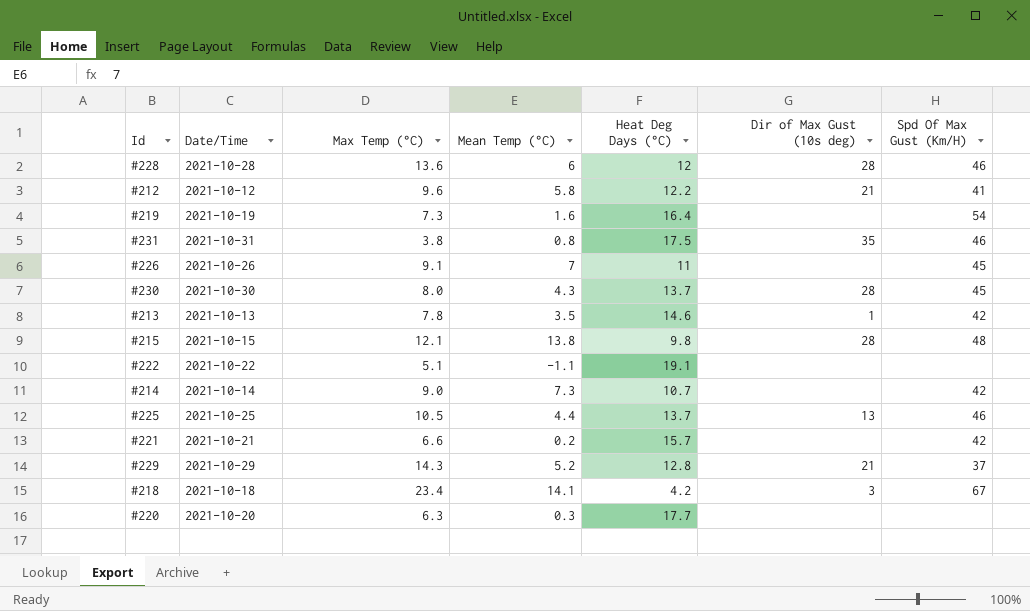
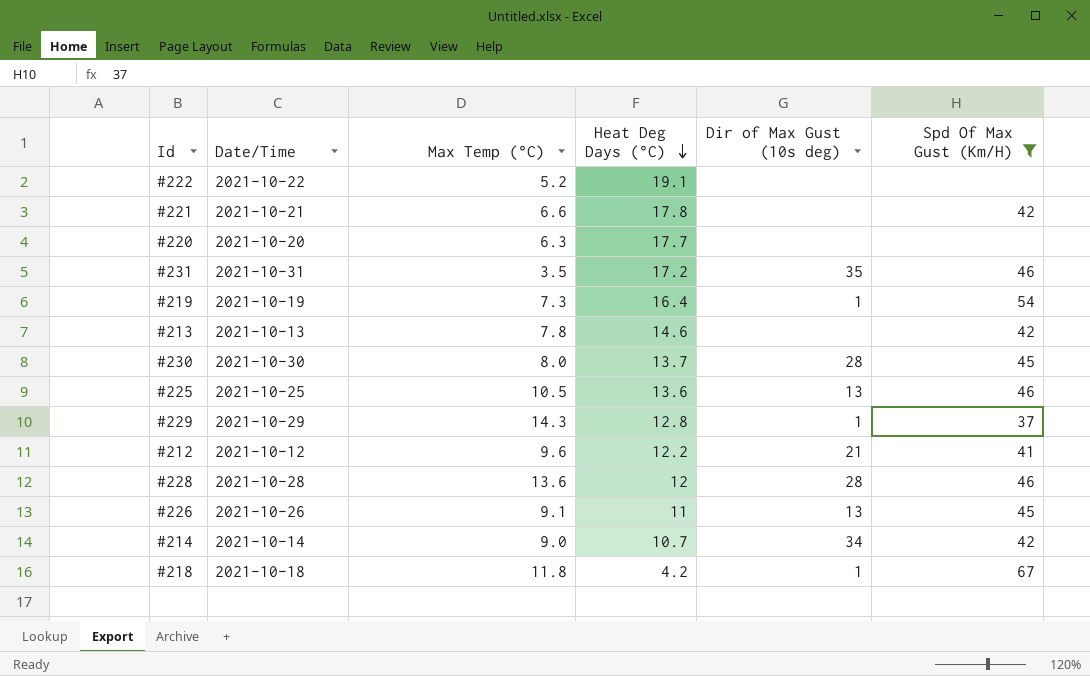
filter: none -> Spd Of Max Gust (Km/H) != 48
row order: none -> Heat Deg Days (°C) descending
column Mean Temp (°C) | position: 4 -> none
#222 | Max Temp (°C): 5.1 -> 5.2
#221 | Heat Deg Days (°C): 15.7 -> 17.8
#231 | Max Temp (°C): 3.8 -> 3.5
#231 | Heat Deg Days (°C): 17.5 -> 17.2
#219 | Dir of Max Gust (10s deg): none -> 1
#213 | Dir of Max Gust (10s deg): 1 -> none
#225 | Heat Deg Days (°C): 13.7 -> 13.6
#229 | Dir of Max Gust (10s deg): 21 -> 1
#226 | Dir of Max Gust (10s deg): none -> 13
#214 | Dir of Max Gust (10s deg): none -> 34
#218 | Max Temp (°C): 23.4 -> 11.8
#218 | Dir of Max Gust (10s deg): 3 -> 1

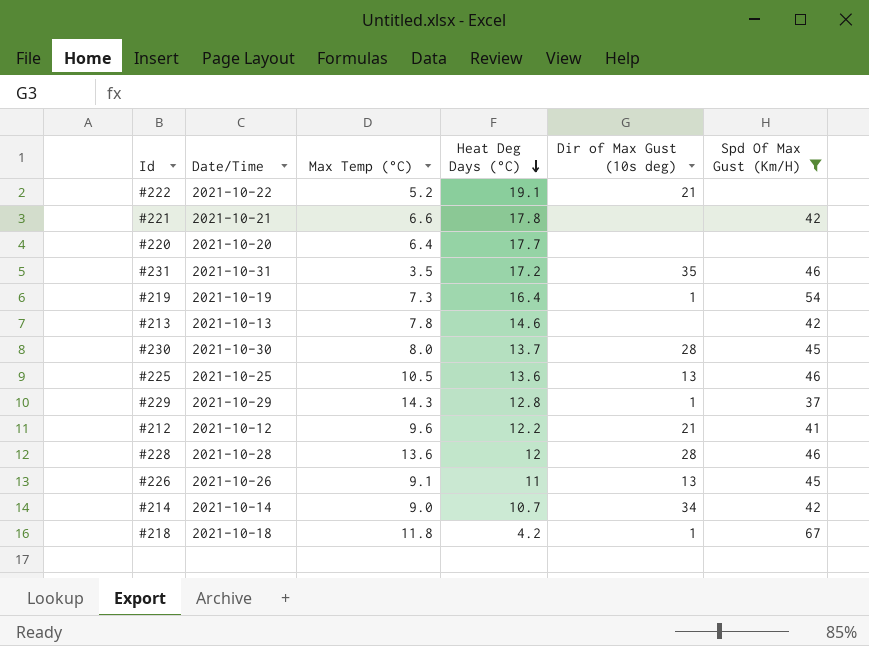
#222 | Dir of Max Gust (10s deg): none -> 21
#220 | Max Temp (°C): 6.3 -> 6.4

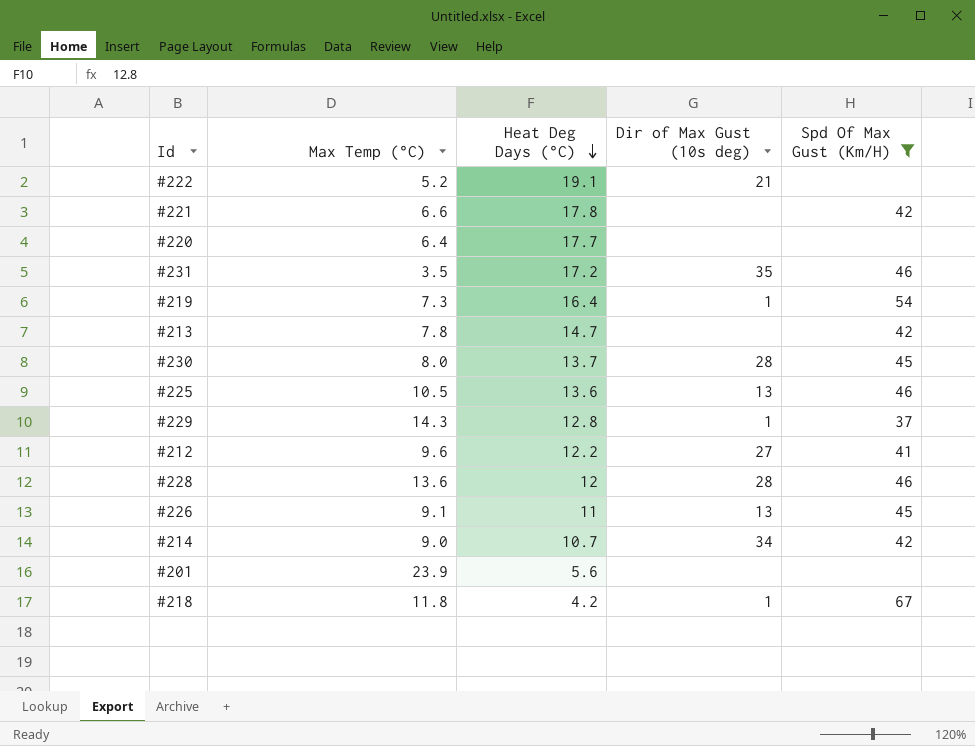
column Date/Time | position: 2 -> none
#213 | Heat Deg Days (°C): 14.6 -> 14.7
#212 | Dir of Max Gust (10s deg): 21 -> 27
row #201: none -> 23.9 | 5.6 | none | none

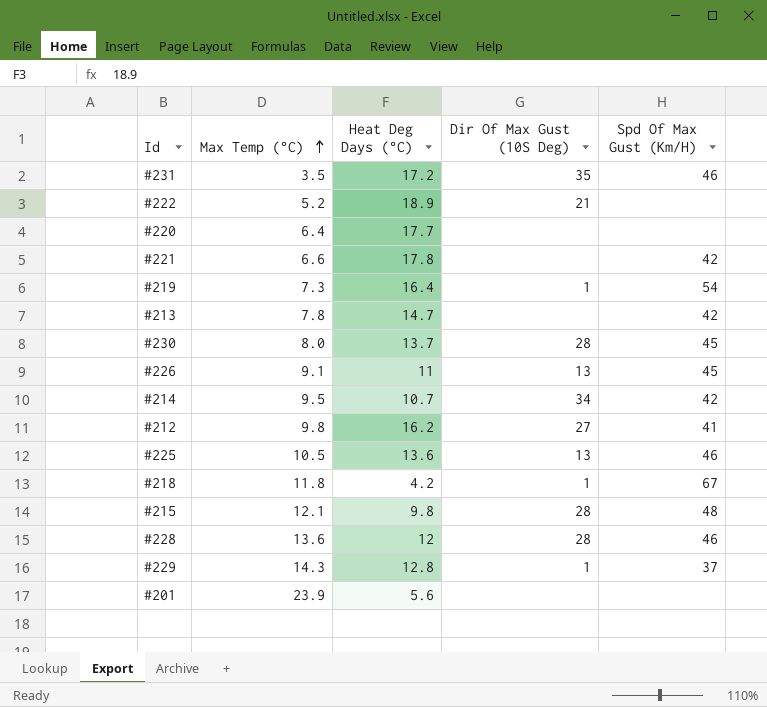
filter: Spd Of Max Gust (Km/H) != 48 -> none
row order: Heat Deg Days (°C) descending -> Max Temp (°C) ascending
column name: Dir of Max Gust (10s deg) -> Dir Of Max Gust (10S Deg)
#222 | Heat Deg Days (°C): 19.1 -> 18.9
#214 | Max Temp (°C): 9.0 -> 9.5
#212 | Max Temp (°C): 9.6 -> 9.8
#212 | Heat Deg Days (°C): 12.2 -> 16.2

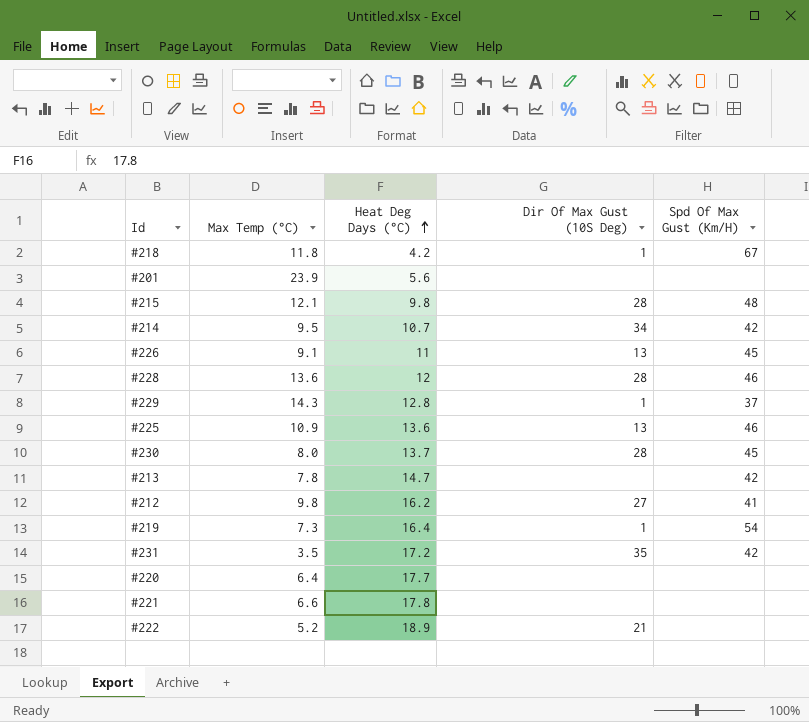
row order: Max Temp (°C) ascending -> Heat Deg Days (°C) ascending
#225 | Max Temp (°C): 10.5 -> 10.9
#231 | Spd Of Max Gust (Km/H): 46 -> 42
#221 | Spd Of Max Gust (Km/H): 42 -> none

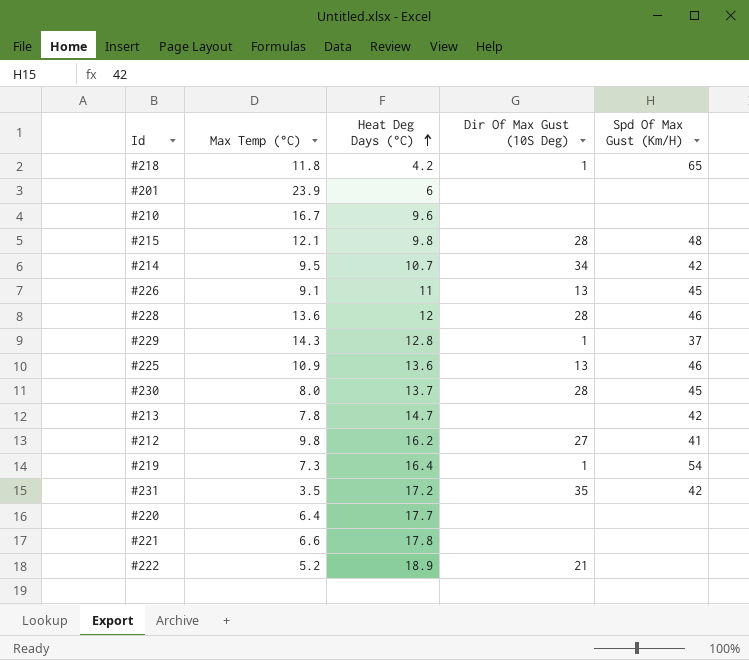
#218 | Spd Of Max Gust (Km/H): 67 -> 65
#201 | Heat Deg Days (°C): 5.6 -> 6
row #210: none -> 16.7 | 9.6 | none | none

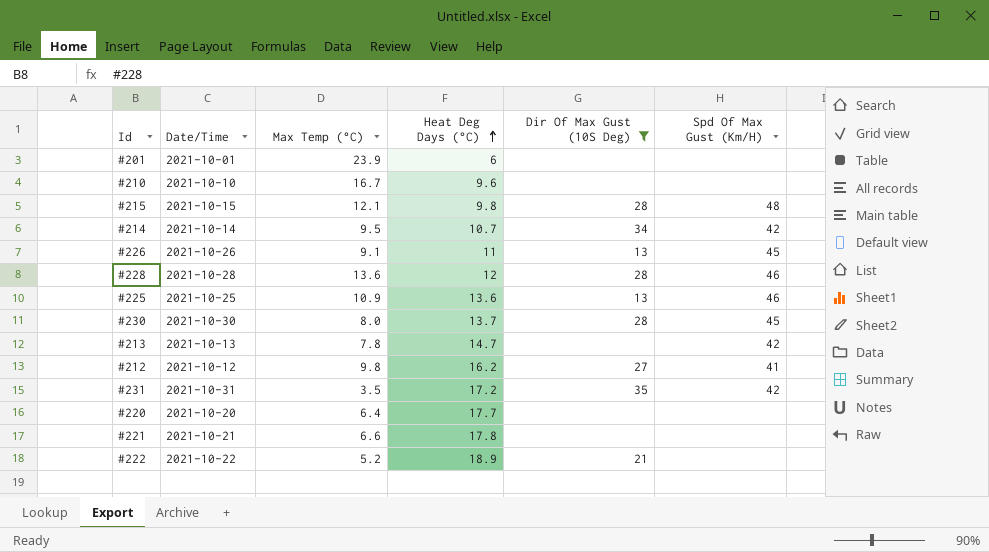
filter: none -> Dir Of Max Gust (10S Deg) != 1
column Date/Time | position: none -> 2

